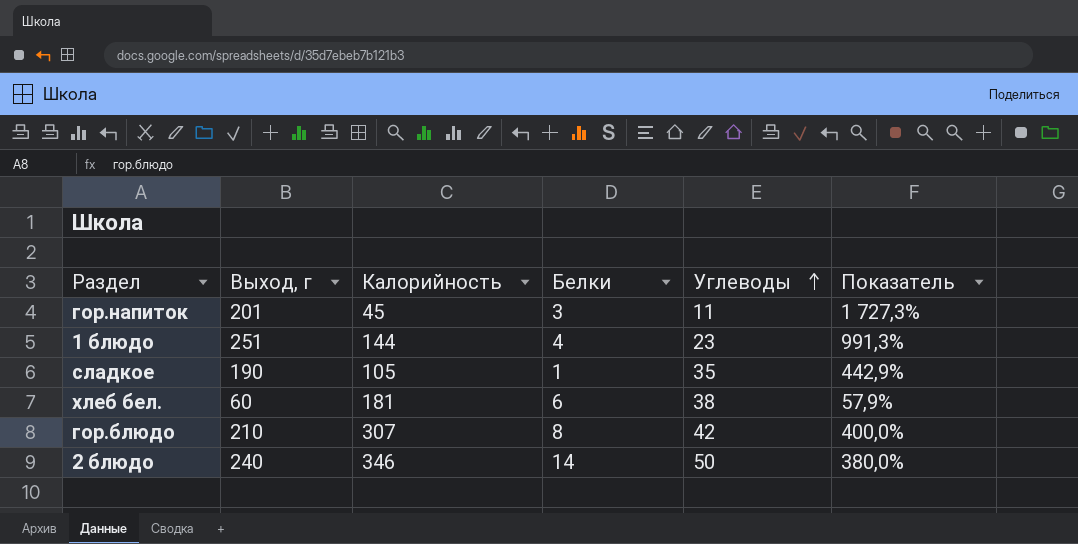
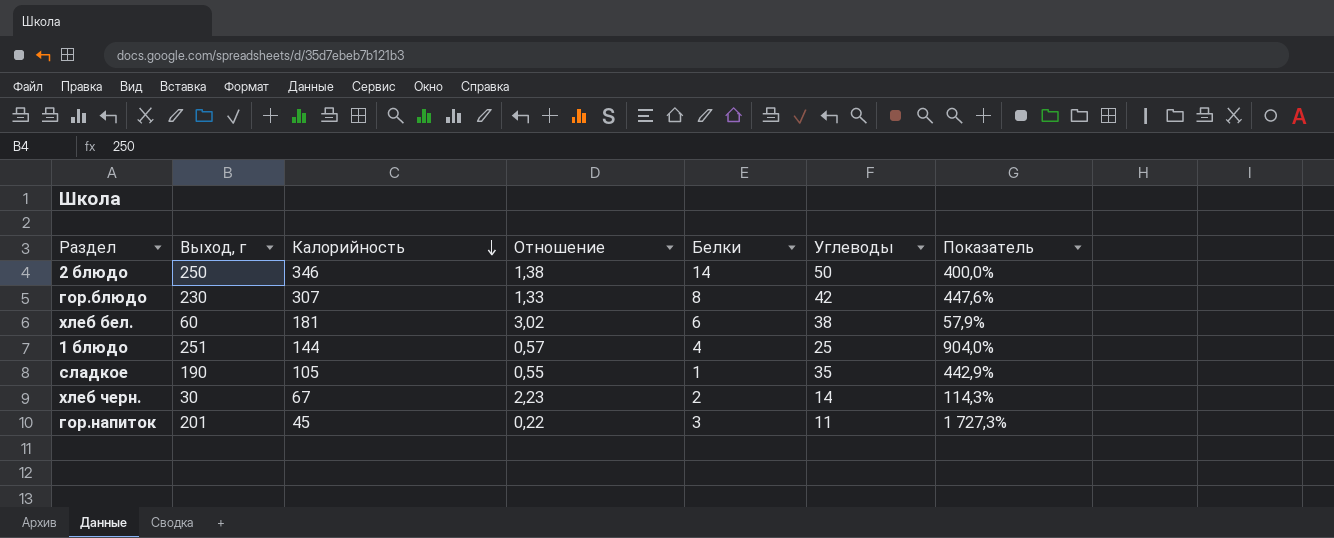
row order: Углеводы ascending -> Калорийность descending
column Отношение | formula: none -> [Калорийность] / [Выход, г]
2 блюдо | Выход, г: 240 -> 250
2 блюдо | Показатель: 380,0% -> 400,0%
гор.блюдо | Выход, г: 210 -> 230
гор.блюдо | Показатель: 400,0% -> 447,6%
1 блюдо | Углеводы: 23 -> 25
1 блюдо | Показатель: 991,3% -> 904,0%
row хлеб черн.: none -> 30 | 67 | 2,23 | 2 | 14 | 114,3%

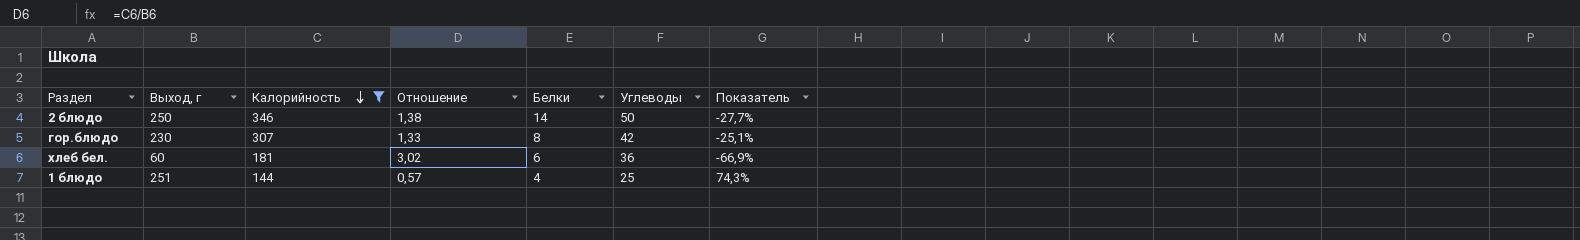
filter: none -> Калорийность >= 144
column Показатель | formula: ([Выход, г] - [Углеводы]) / [Углеводы] -> ([Выход, г] - [Калорийность]) / [Калорийность]
хлеб бел. | Углеводы: 38 -> 36

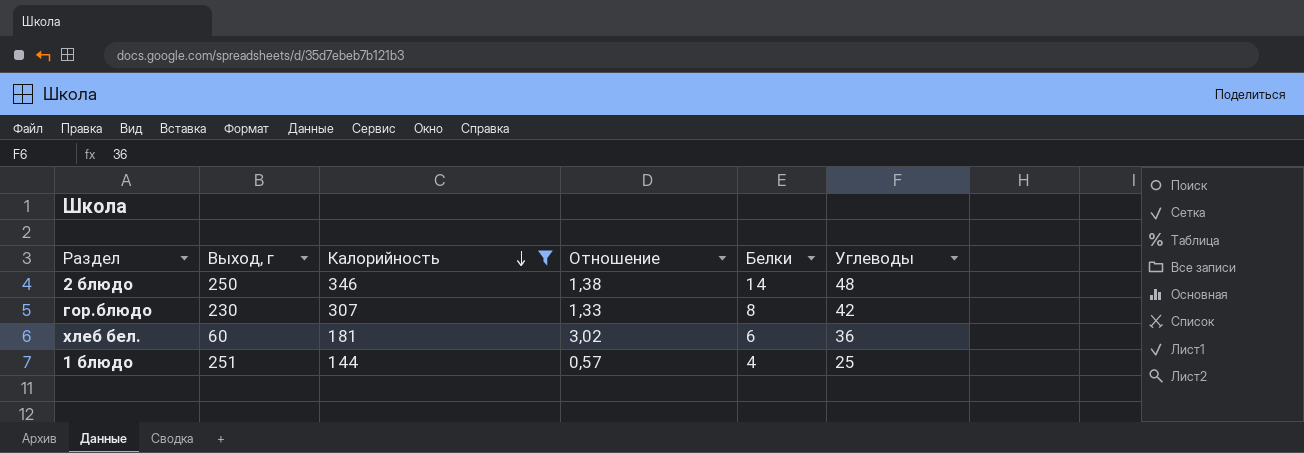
column Показатель | formula: ([Выход, г] - [Калорийность]) / [Калорийность] -> none
2 блюдо | Углеводы: 50 -> 48

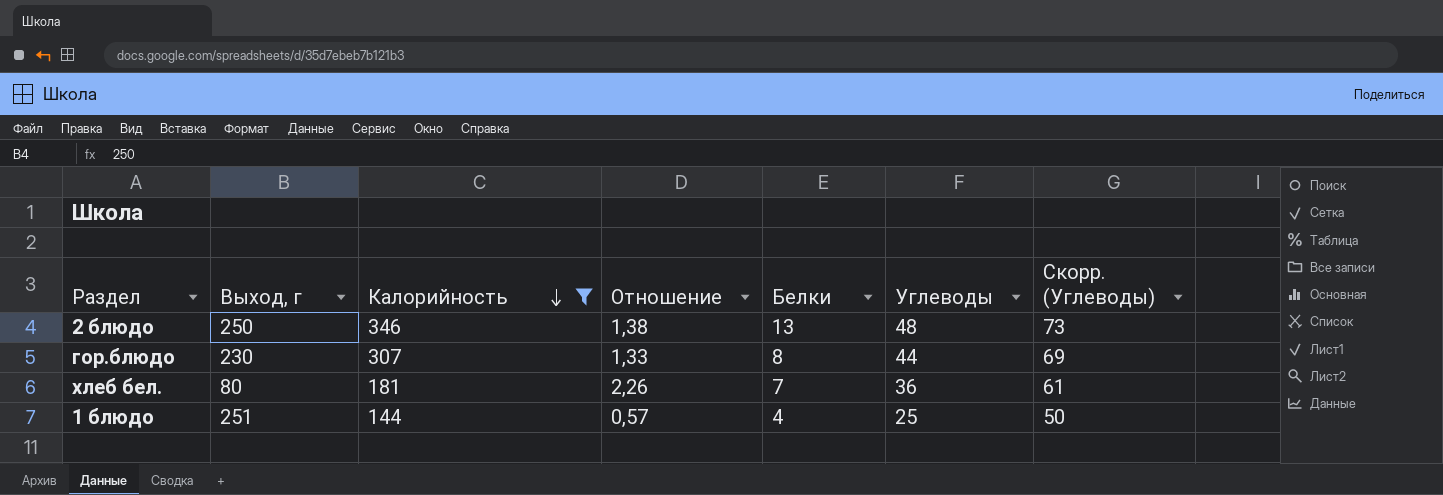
column Скорр. (Углеводы) | formula: none -> [Углеводы] + 25
2 блюдо | Белки: 14 -> 13
гор.блюдо | Углеводы: 42 -> 44
хлеб бел. | Выход, г: 60 -> 80
хлеб бел. | Отношение: 3,02 -> 2,26
хлеб бел. | Белки: 6 -> 7

